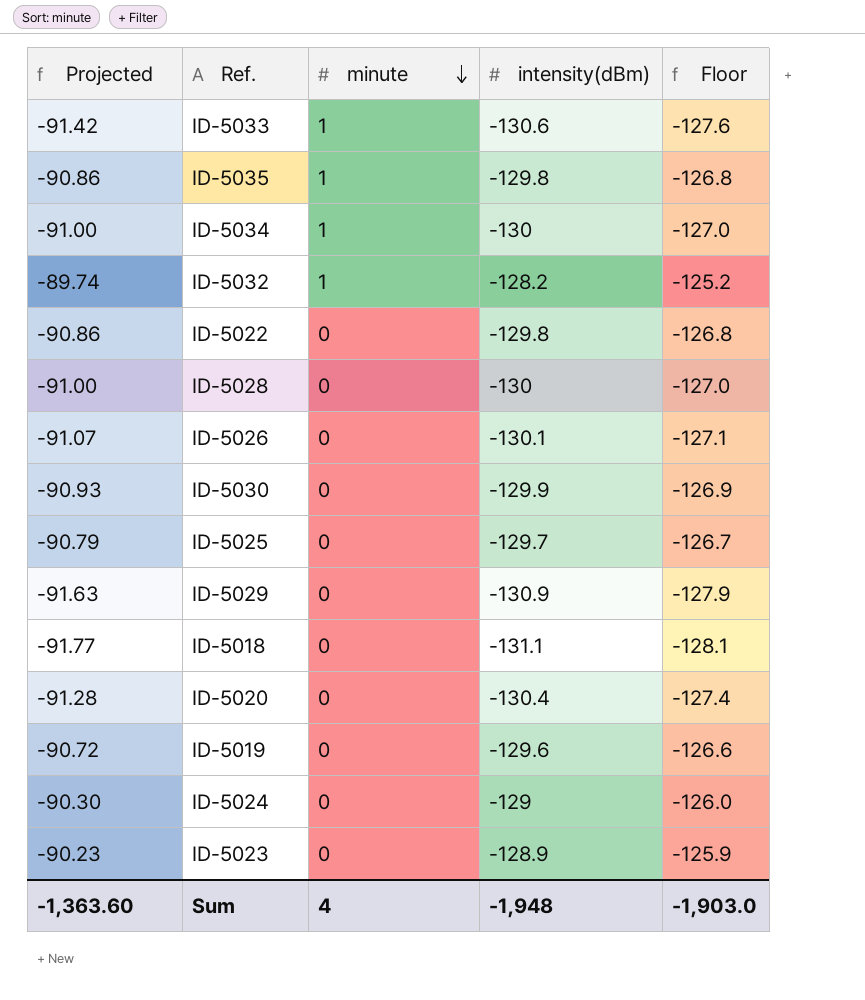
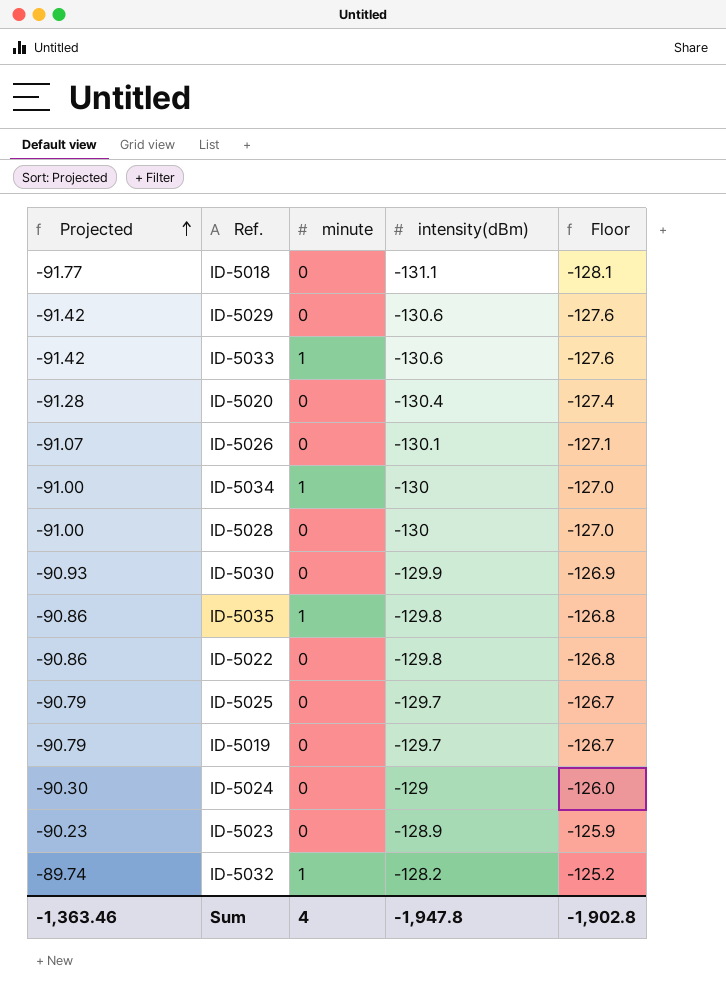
row order: minute descending -> Projected ascending
ID-5029 | Projected: -91.63 -> -91.42
ID-5029 | intensity(dBm): -130.9 -> -130.6
ID-5029 | Floor: -127.9 -> -127.6
ID-5019 | Projected: -90.72 -> -90.79
ID-5019 | intensity(dBm): -129.6 -> -129.7
ID-5019 | Floor: -126.6 -> -126.7
Sum | Projected: -1,363.60 -> -1,363.46
Sum | intensity(dBm): -1,948 -> -1,947.8
Sum | Floor: -1,903.0 -> -1,902.8

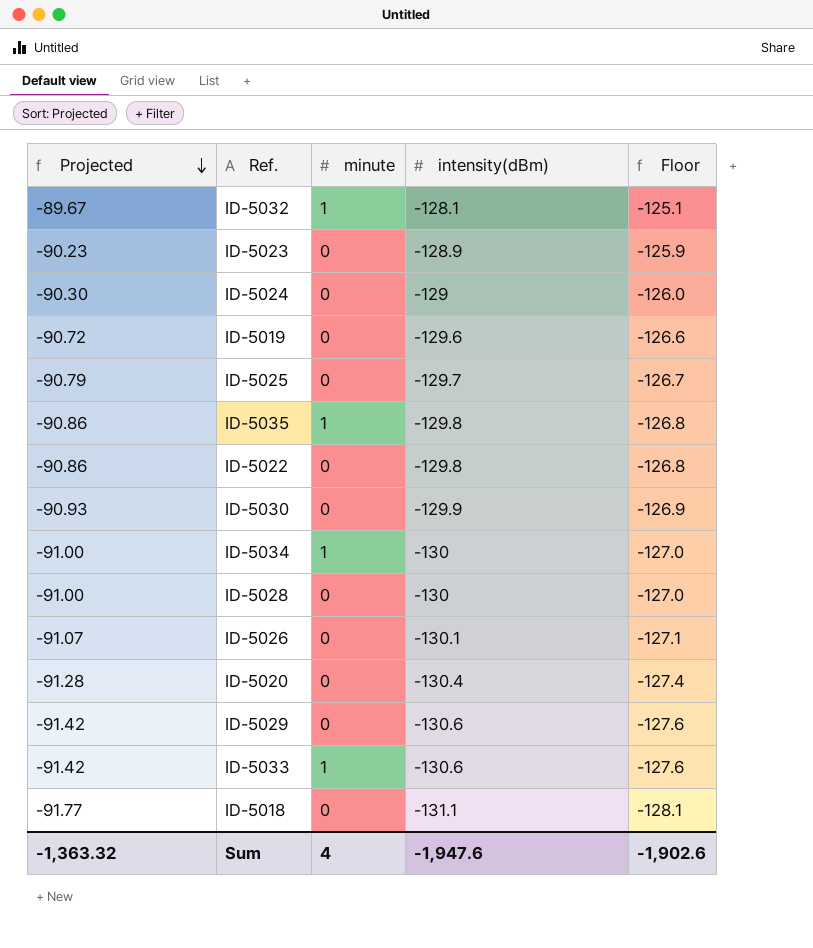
row order: Projected ascending -> Projected descending
ID-5032 | Projected: -89.74 -> -89.67
ID-5032 | intensity(dBm): -128.2 -> -128.1
ID-5032 | Floor: -125.2 -> -125.1
ID-5019 | Projected: -90.79 -> -90.72
ID-5019 | intensity(dBm): -129.7 -> -129.6
ID-5019 | Floor: -126.7 -> -126.6
Sum | Projected: -1,363.46 -> -1,363.32
Sum | intensity(dBm): -1,947.8 -> -1,947.6
Sum | Floor: -1,902.8 -> -1,902.6

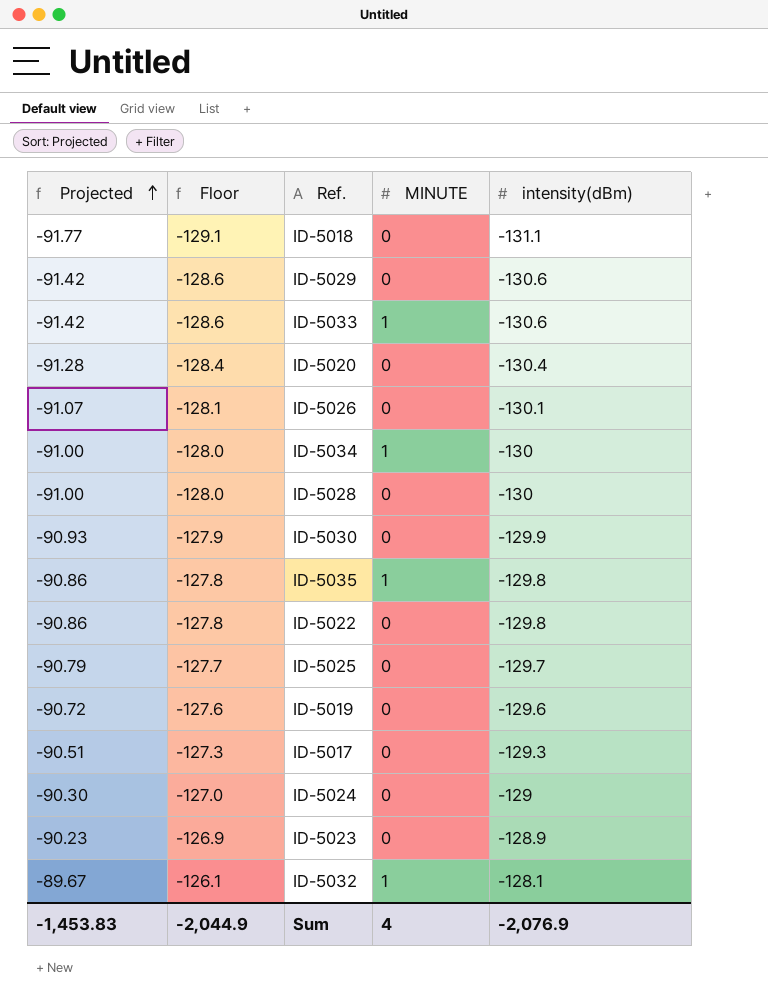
row order: Projected descending -> Projected ascending
column Floor | formula: [intensity(dBm)] + 3 -> [intensity(dBm)] + 2
column Floor | position: 5 -> 2
column name: minute -> MINUTE
row ID-5017: none -> -90.51 | -127.3 | 0 | -129.3
Sum | Projected: -1,363.32 -> -1,453.83
Sum | Floor: -1,902.6 -> -2,044.9
Sum | intensity(dBm): -1,947.6 -> -2,076.9

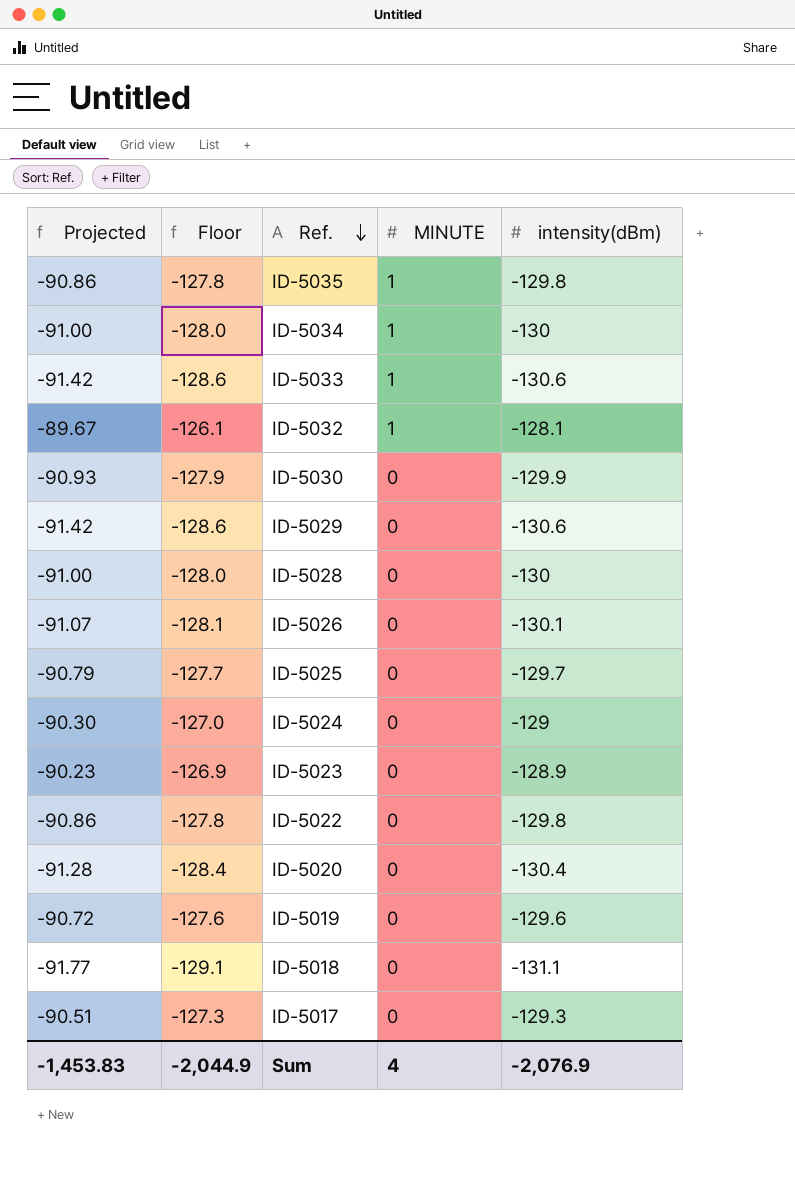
row order: Projected ascending -> Ref. descending

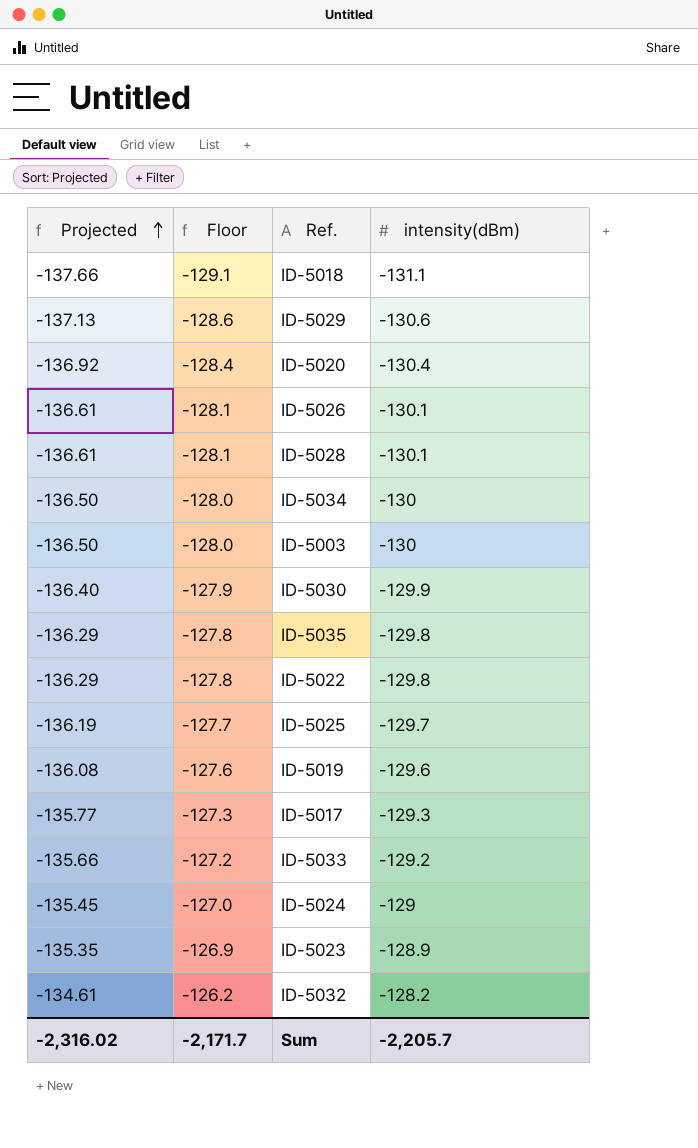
row order: Ref. descending -> Projected ascending
column MINUTE | position: 4 -> none
column Projected | formula: [intensity(dBm)] * 0.7 -> [intensity(dBm)] * 1.05
ID-5028 | Floor: -128.0 -> -128.1
ID-5028 | intensity(dBm): -130 -> -130.1
row ID-5003: none -> -136.50 | -128.0 | -130
ID-5033 | Floor: -128.6 -> -127.2
ID-5033 | intensity(dBm): -130.6 -> -129.2
ID-5032 | Floor: -126.1 -> -126.2
ID-5032 | intensity(dBm): -128.1 -> -128.2
Sum | Projected: -1,453.83 -> -2,316.02
Sum | Floor: -2,044.9 -> -2,171.7
Sum | intensity(dBm): -2,076.9 -> -2,205.7

